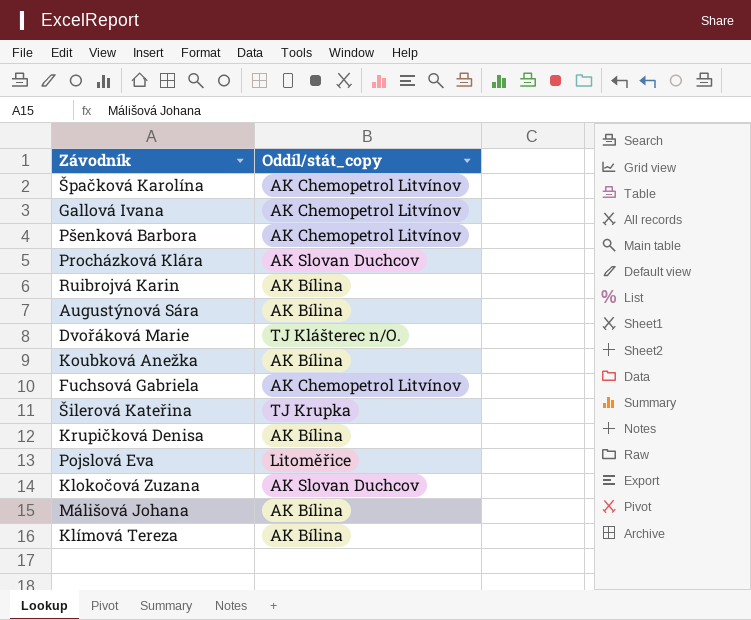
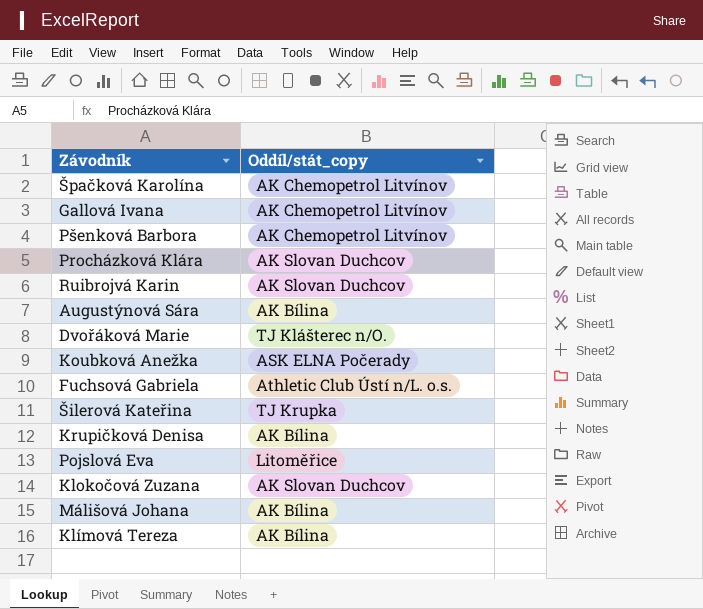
Ruibrojvá Karin | Oddíl/stát_copy: AK Bílina -> AK Slovan Duchcov
Koubková Anežka | Oddíl/stát_copy: AK Bílina -> ASK ELNA Počerady
Fuchsová Gabriela | Oddíl/stát_copy: AK Chemopetrol Litvínov -> Athletic Club Ústí n/L. o.s.

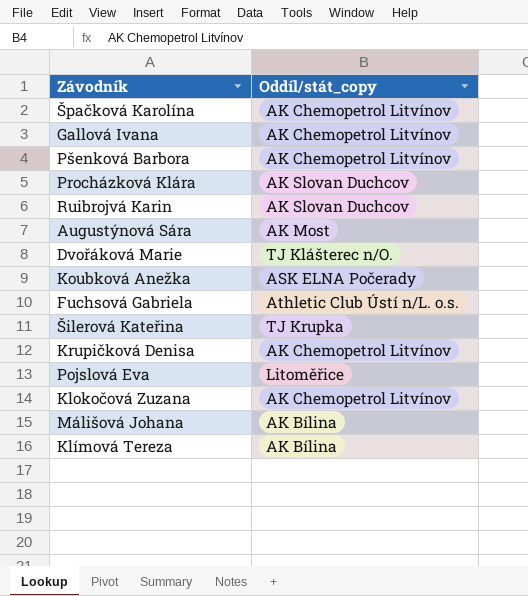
Augustýnová Sára | Oddíl/stát_copy: AK Bílina -> AK Most
Krupičková Denisa | Oddíl/stát_copy: AK Bílina -> AK Chemopetrol Litvínov
Klokočová Zuzana | Oddíl/stát_copy: AK Slovan Duchcov -> AK Chemopetrol Litvínov

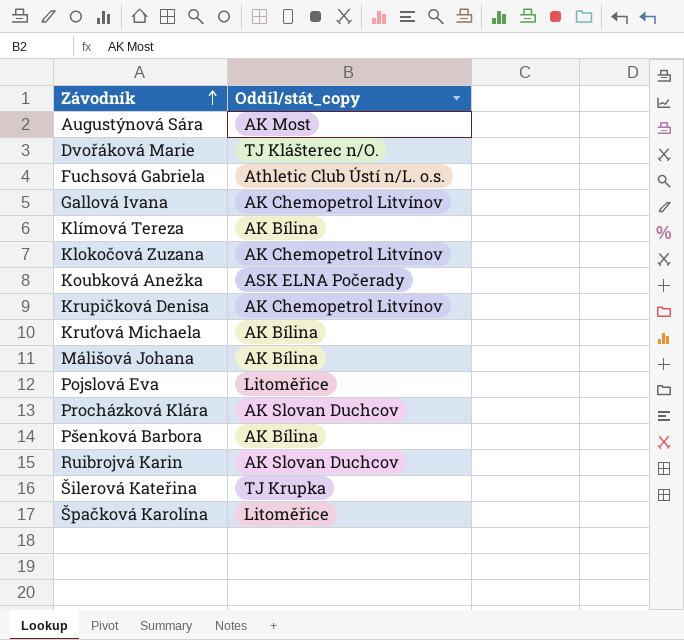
row order: none -> Závodník ascending
row Kruťová Michaela: none -> AK Bílina
Pšenková Barbora | Oddíl/stát_copy: AK Chemopetrol Litvínov -> AK Bílina
Špačková Karolína | Oddíl/stát_copy: AK Chemopetrol Litvínov -> Litoměřice

